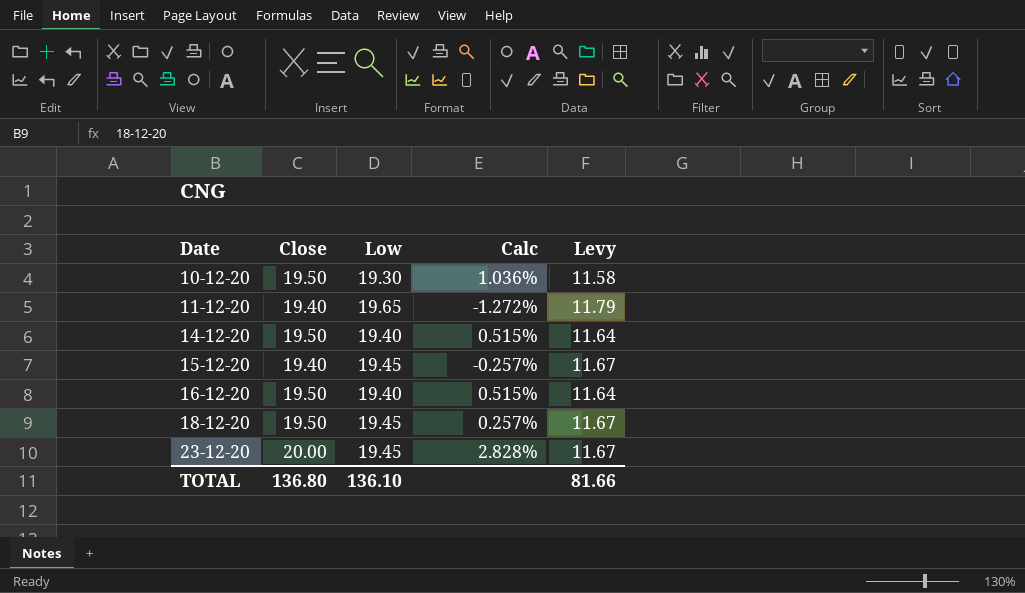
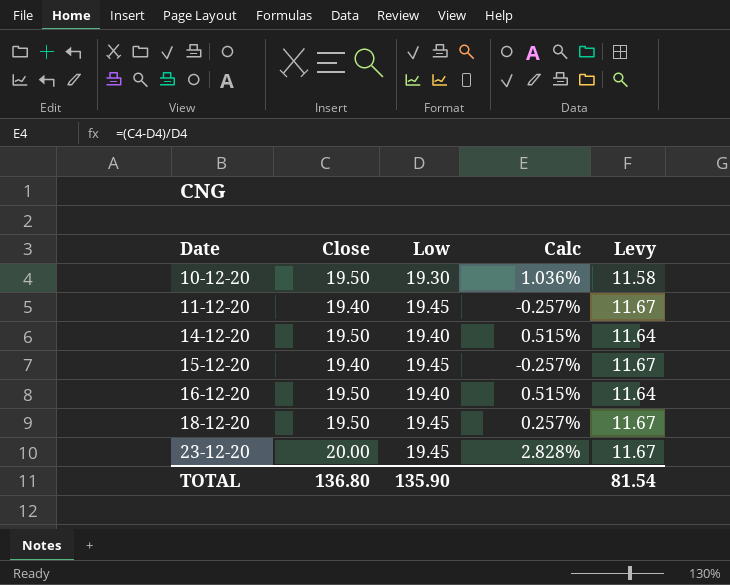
11-12-20 | Low: 19.65 -> 19.45
11-12-20 | Calc: -1.272% -> -0.257%
11-12-20 | Levy: 11.79 -> 11.67
TOTAL | Low: 136.10 -> 135.90
TOTAL | Levy: 81.66 -> 81.54

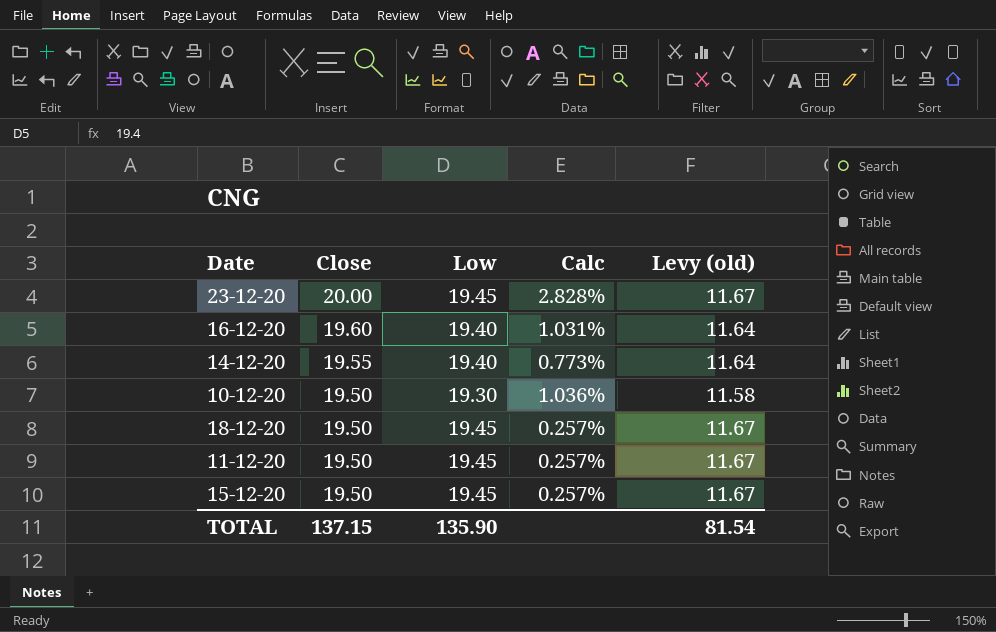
row order: Date ascending -> Close descending
column name: Levy -> Levy (old)
16-12-20 | Close: 19.50 -> 19.60
16-12-20 | Calc: 0.515% -> 1.031%
14-12-20 | Close: 19.50 -> 19.55
14-12-20 | Calc: 0.515% -> 0.773%
11-12-20 | Close: 19.40 -> 19.50
11-12-20 | Calc: -0.257% -> 0.257%
15-12-20 | Close: 19.40 -> 19.50
15-12-20 | Calc: -0.257% -> 0.257%
TOTAL | Close: 136.80 -> 137.15

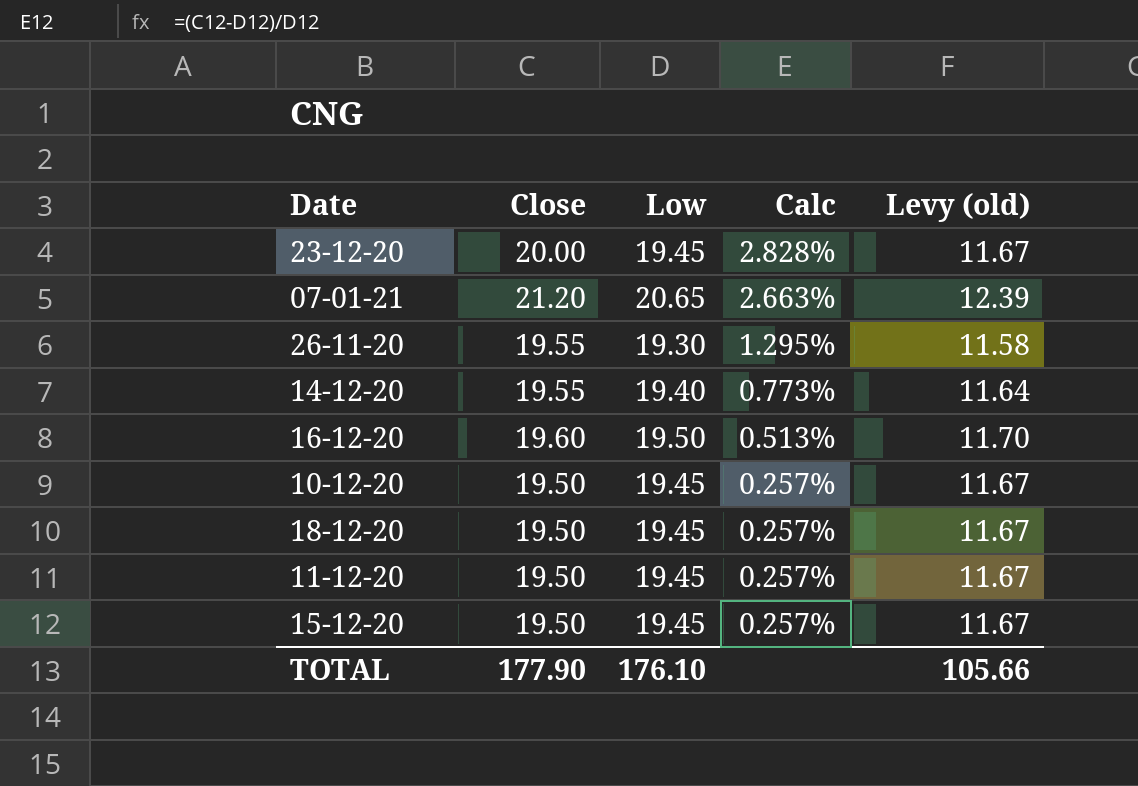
row order: Close descending -> Calc descending
row 07-01-21: none -> 21.20 | 20.65 | 2.663% | 12.39
row 26-11-20: none -> 19.55 | 19.30 | 1.295% | 11.58
16-12-20 | Low: 19.40 -> 19.50
16-12-20 | Calc: 1.031% -> 0.513%
16-12-20 | Levy (old): 11.64 -> 11.70
10-12-20 | Low: 19.30 -> 19.45
10-12-20 | Calc: 1.036% -> 0.257%
10-12-20 | Levy (old): 11.58 -> 11.67
TOTAL | Close: 137.15 -> 177.90
TOTAL | Low: 135.90 -> 176.10
TOTAL | Levy (old): 81.54 -> 105.66

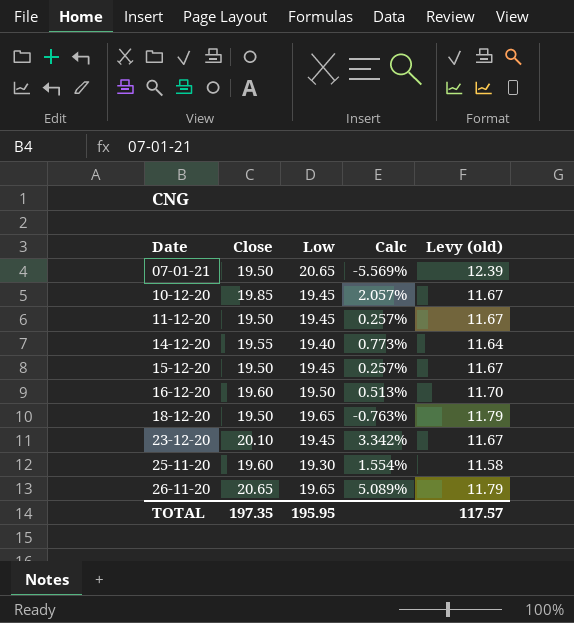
row order: Calc descending -> Date ascending
07-01-21 | Close: 21.20 -> 19.50
07-01-21 | Calc: 2.663% -> -5.569%
10-12-20 | Close: 19.50 -> 19.85
10-12-20 | Calc: 0.257% -> 2.057%
18-12-20 | Low: 19.45 -> 19.65
18-12-20 | Calc: 0.257% -> -0.763%
18-12-20 | Levy (old): 11.67 -> 11.79
23-12-20 | Close: 20.00 -> 20.10
23-12-20 | Calc: 2.828% -> 3.342%
row 25-11-20: none -> 19.60 | 19.30 | 1.554% | 11.58
26-11-20 | Close: 19.55 -> 20.65
26-11-20 | Low: 19.30 -> 19.65
26-11-20 | Calc: 1.295% -> 5.089%
26-11-20 | Levy (old): 11.58 -> 11.79
TOTAL | Close: 177.90 -> 197.35
TOTAL | Low: 176.10 -> 195.95
TOTAL | Levy (old): 105.66 -> 117.57

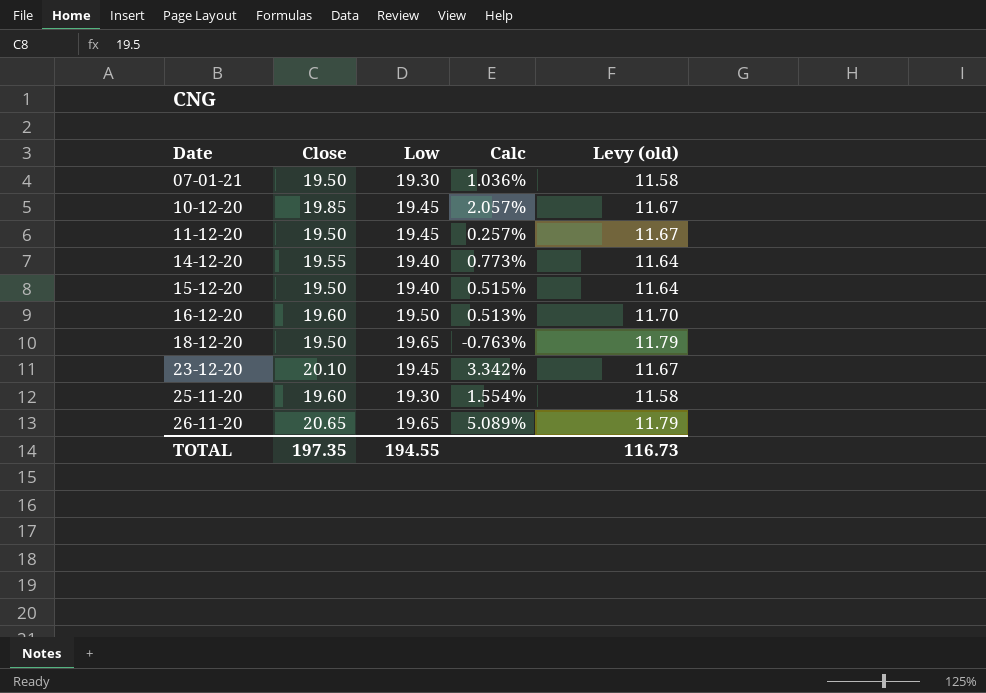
07-01-21 | Low: 20.65 -> 19.30
07-01-21 | Calc: -5.569% -> 1.036%
07-01-21 | Levy (old): 12.39 -> 11.58
15-12-20 | Low: 19.45 -> 19.40
15-12-20 | Calc: 0.257% -> 0.515%
15-12-20 | Levy (old): 11.67 -> 11.64
TOTAL | Low: 195.95 -> 194.55
TOTAL | Levy (old): 117.57 -> 116.73

